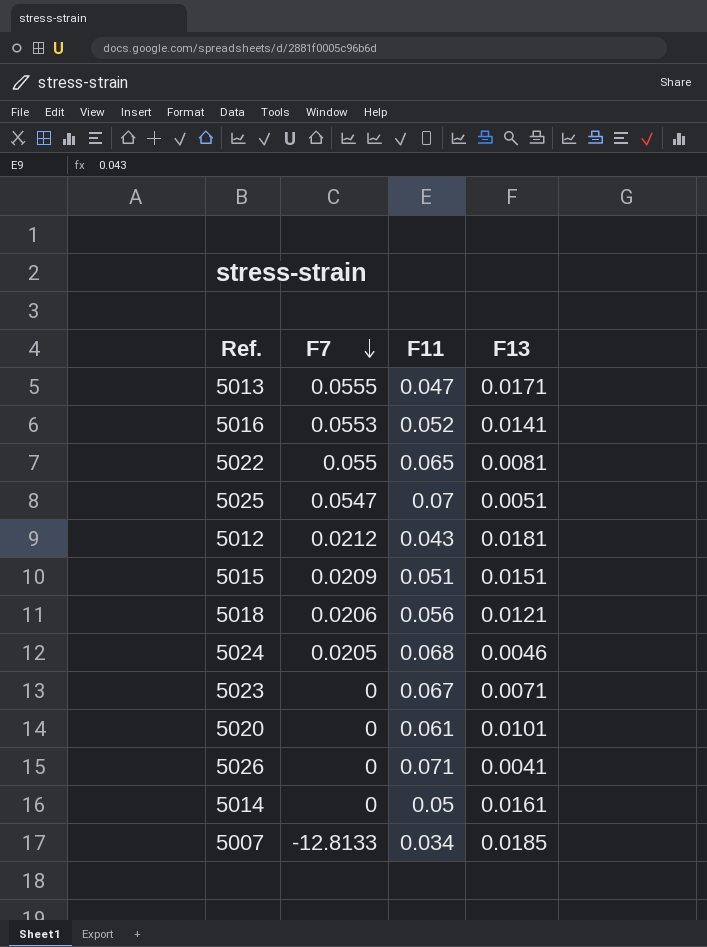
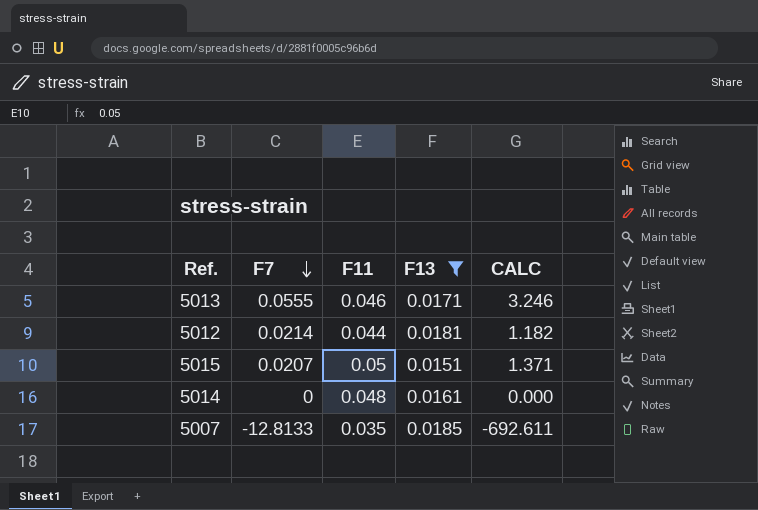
filter: none -> F13 >= 0.0151
column CALC | formula: none -> [F7] / [F13]
5013 | F11: 0.047 -> 0.046
5012 | F7: 0.0212 -> 0.0214
5012 | F11: 0.043 -> 0.044
5015 | F7: 0.0209 -> 0.0207
5015 | F11: 0.051 -> 0.05
5014 | F11: 0.05 -> 0.048
5007 | F11: 0.034 -> 0.035

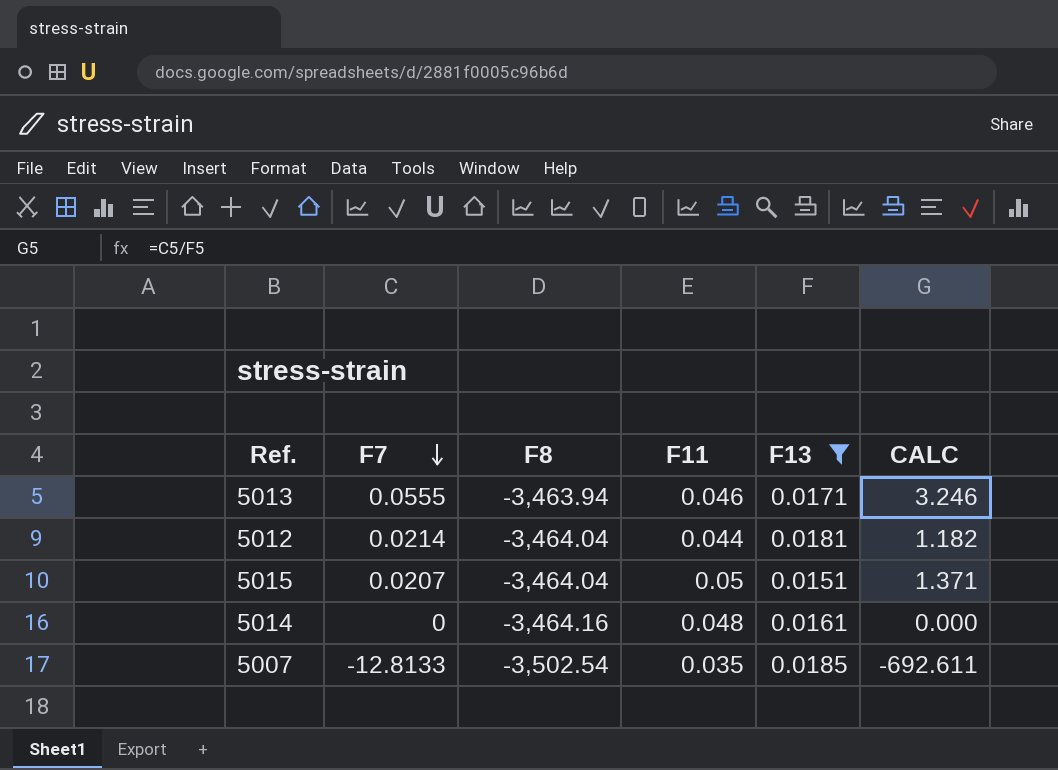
column F8 | position: none -> 3

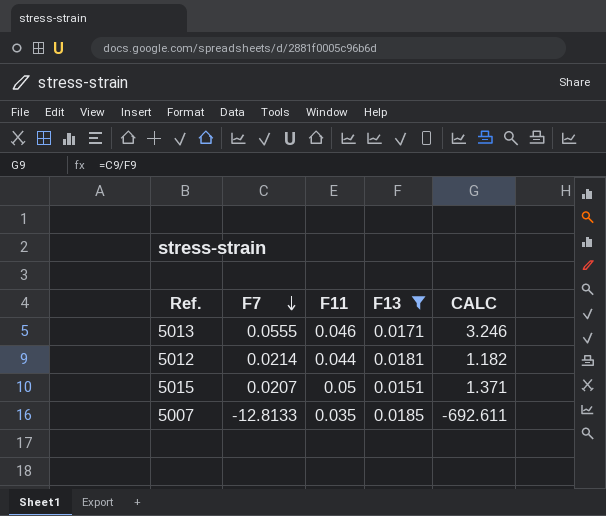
column F8 | position: 3 -> none
row 5014: 0 | -3,464.16 | 0.048 | 0.0161 | 0.000 -> none

